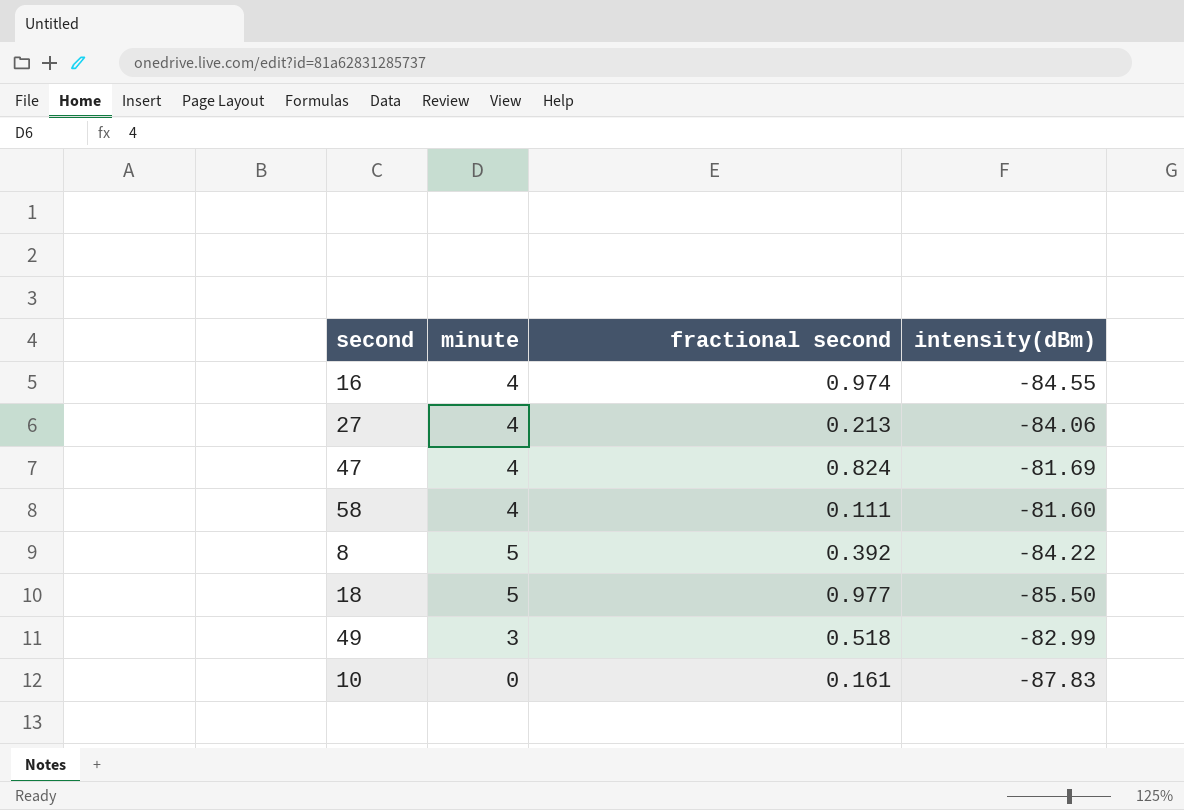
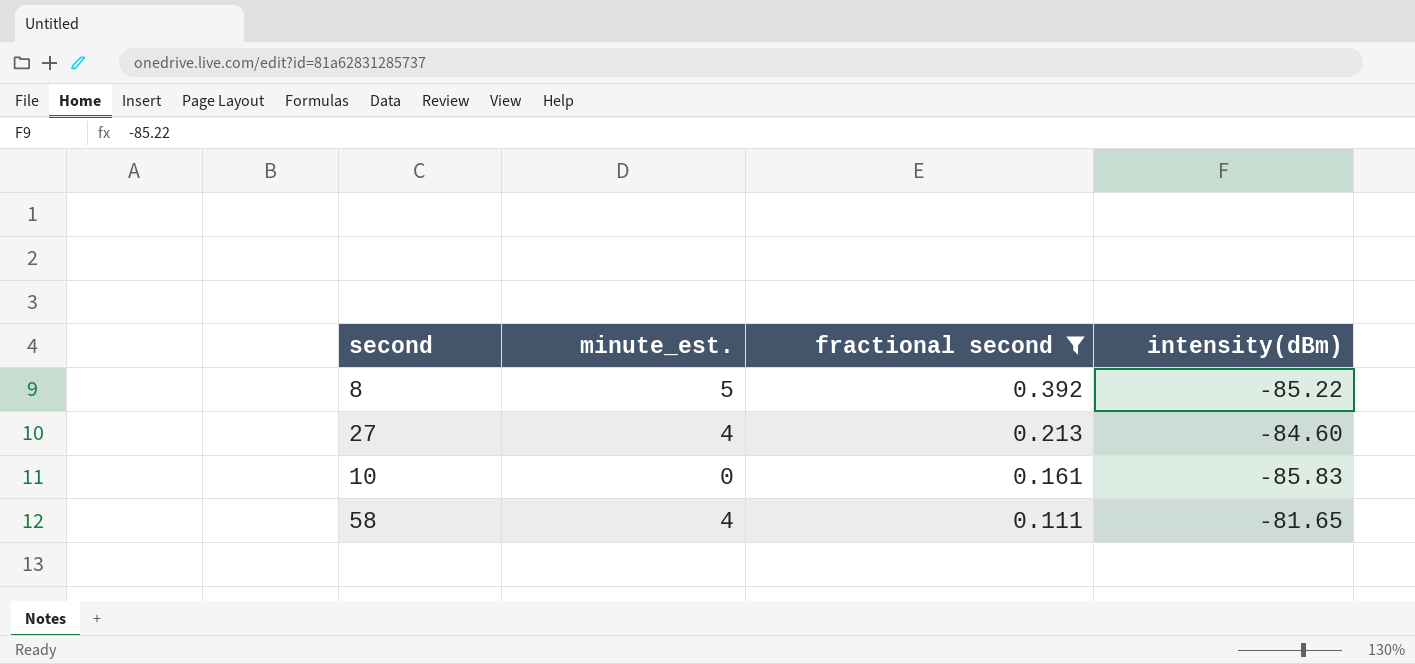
filter: none -> fractional second <= 0.392
row order: none -> fractional second descending
column name: minute -> minute_est.
8 | intensity(dBm): -84.22 -> -85.22
27 | intensity(dBm): -84.06 -> -84.60
10 | intensity(dBm): -87.83 -> -85.83
58 | intensity(dBm): -81.60 -> -81.65

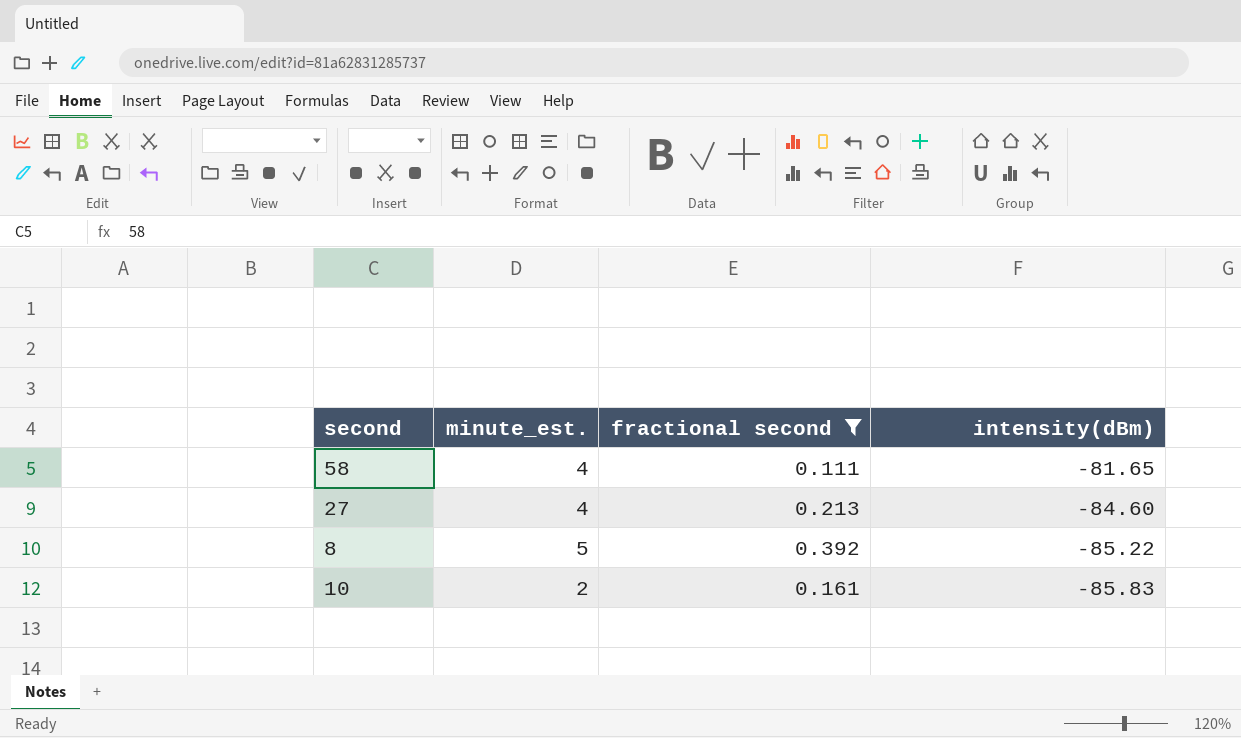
row order: fractional second descending -> intensity(dBm) descending
10 | minute_est.: 0 -> 2

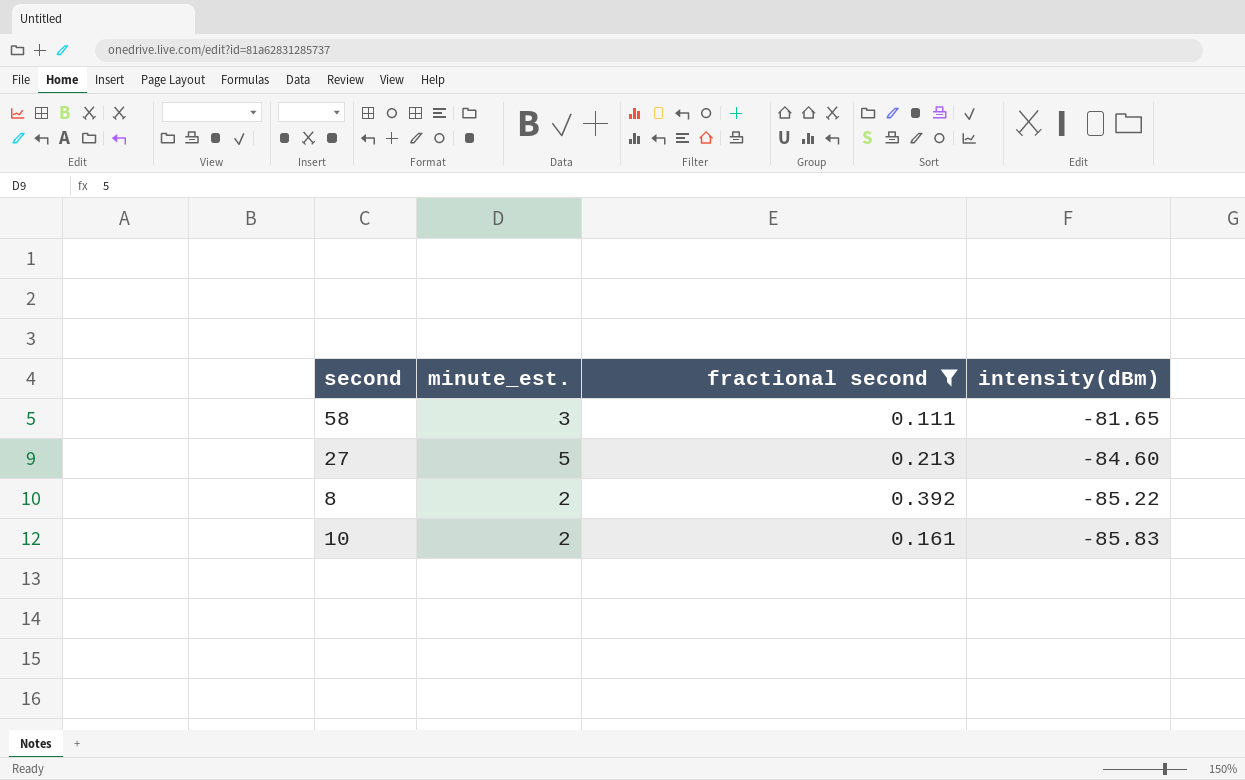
58 | minute_est.: 4 -> 3
27 | minute_est.: 4 -> 5
8 | minute_est.: 5 -> 2

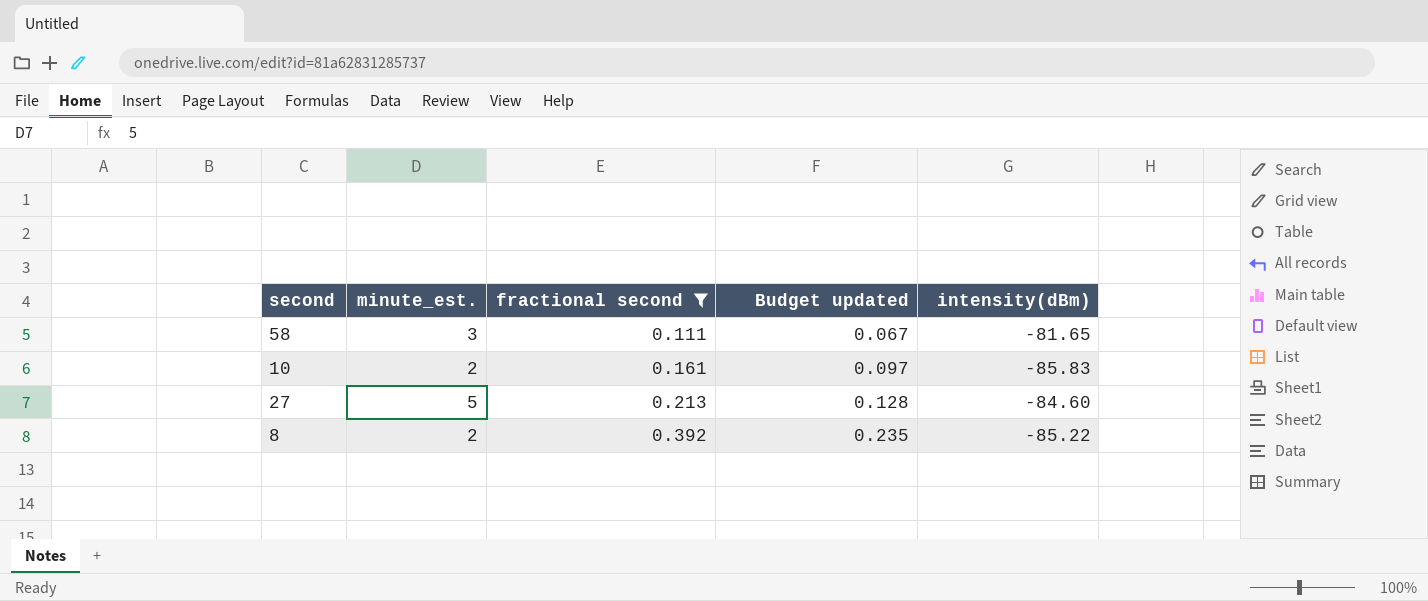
row order: intensity(dBm) descending -> fractional second ascending
column Budget updated | formula: none -> [fractional second] * 0.6

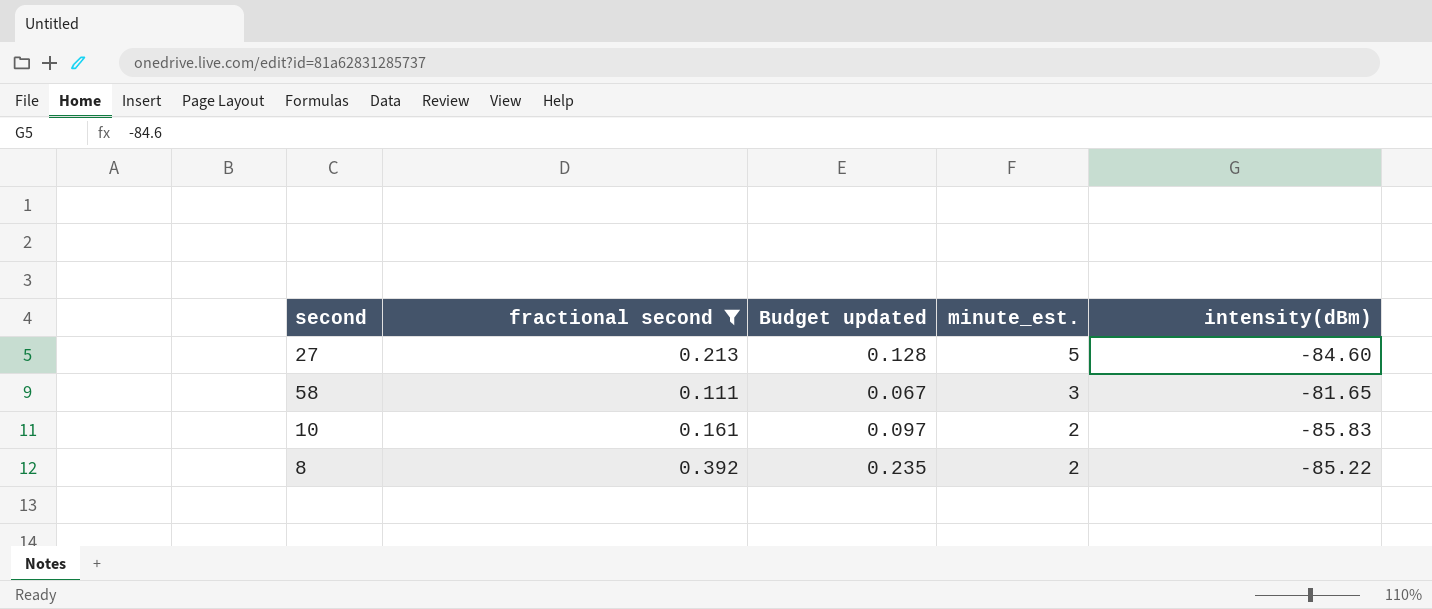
row order: fractional second ascending -> minute_est. descending
column minute_est. | position: 2 -> 4

